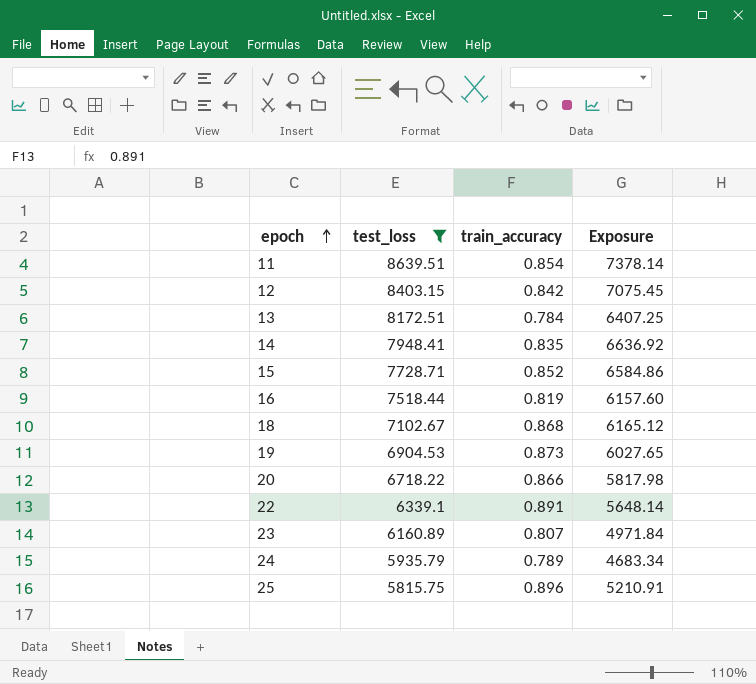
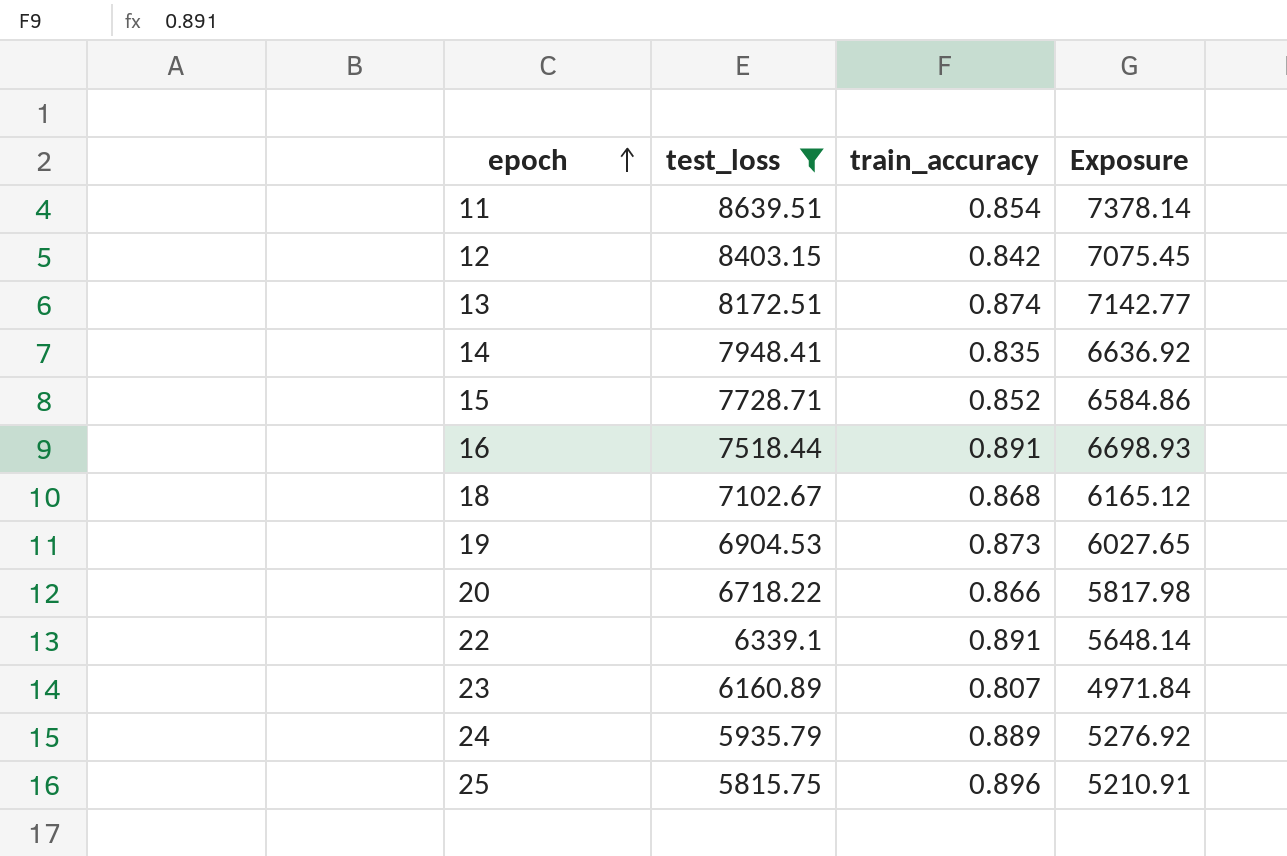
13 | train_accuracy: 0.784 -> 0.874
13 | Exposure: 6407.25 -> 7142.77
16 | train_accuracy: 0.819 -> 0.891
16 | Exposure: 6157.60 -> 6698.93
24 | train_accuracy: 0.789 -> 0.889
24 | Exposure: 4683.34 -> 5276.92

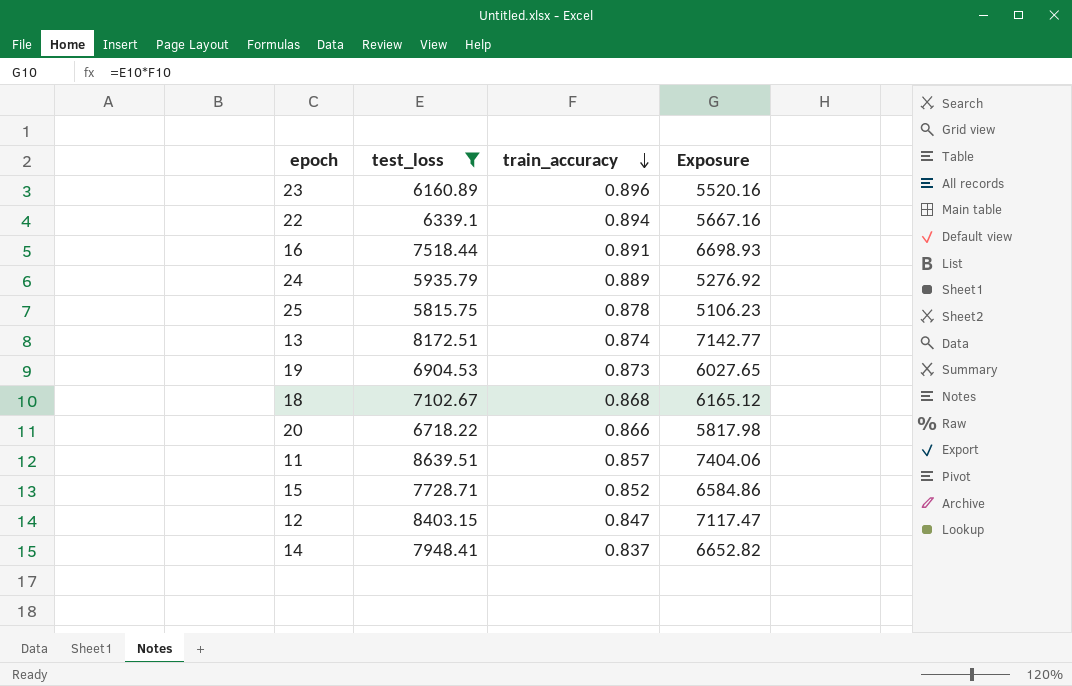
row order: epoch ascending -> train_accuracy descending
23 | train_accuracy: 0.807 -> 0.896
23 | Exposure: 4971.84 -> 5520.16
22 | train_accuracy: 0.891 -> 0.894
22 | Exposure: 5648.14 -> 5667.16
25 | train_accuracy: 0.896 -> 0.878
25 | Exposure: 5210.91 -> 5106.23
11 | train_accuracy: 0.854 -> 0.857
11 | Exposure: 7378.14 -> 7404.06
12 | train_accuracy: 0.842 -> 0.847
12 | Exposure: 7075.45 -> 7117.47
14 | train_accuracy: 0.835 -> 0.837
14 | Exposure: 6636.92 -> 6652.82

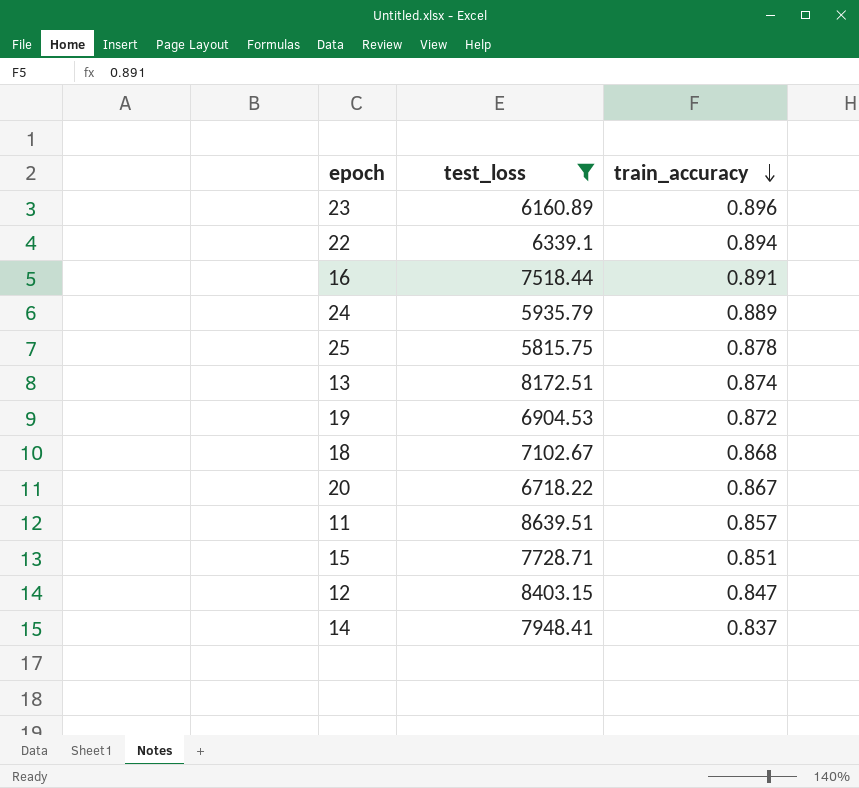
column Exposure | formula: [test_loss] * [train_accuracy] -> none
19 | train_accuracy: 0.873 -> 0.872
20 | train_accuracy: 0.866 -> 0.867
15 | train_accuracy: 0.852 -> 0.851

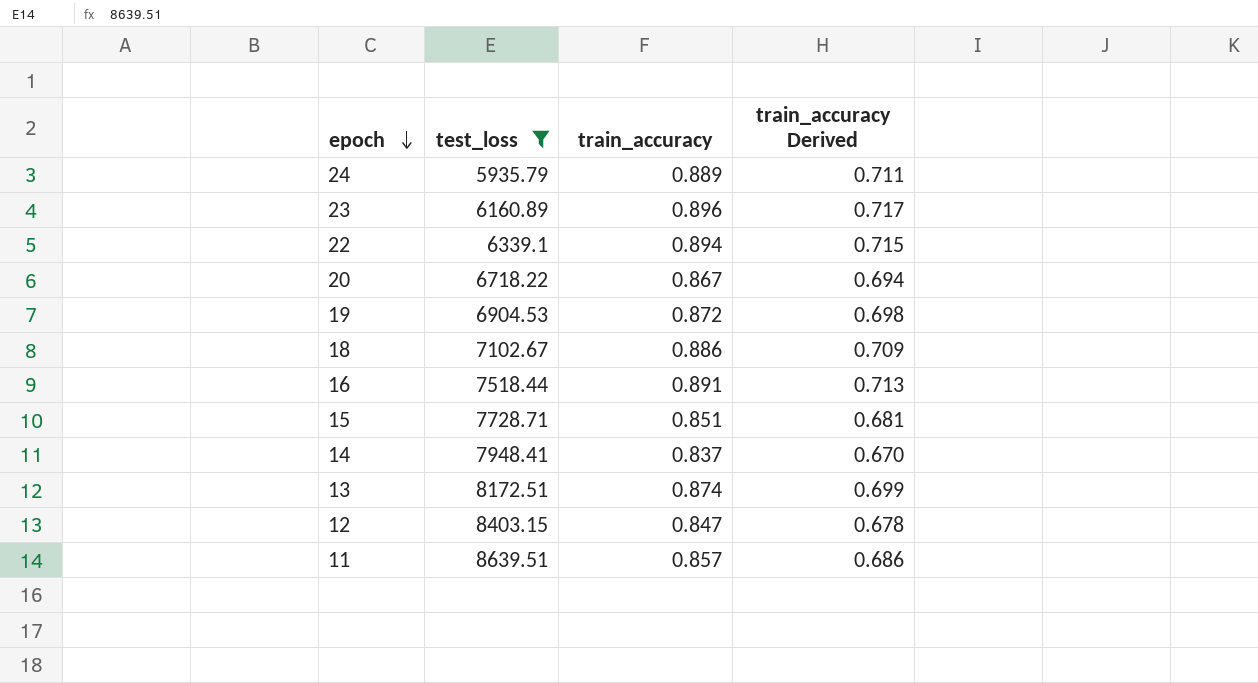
row order: train_accuracy descending -> epoch descending
column train_accuracy Derived | formula: none -> [train_accuracy] * 0.8
row 25: 5815.75 | 0.878 -> none
18 | train_accuracy: 0.868 -> 0.886

